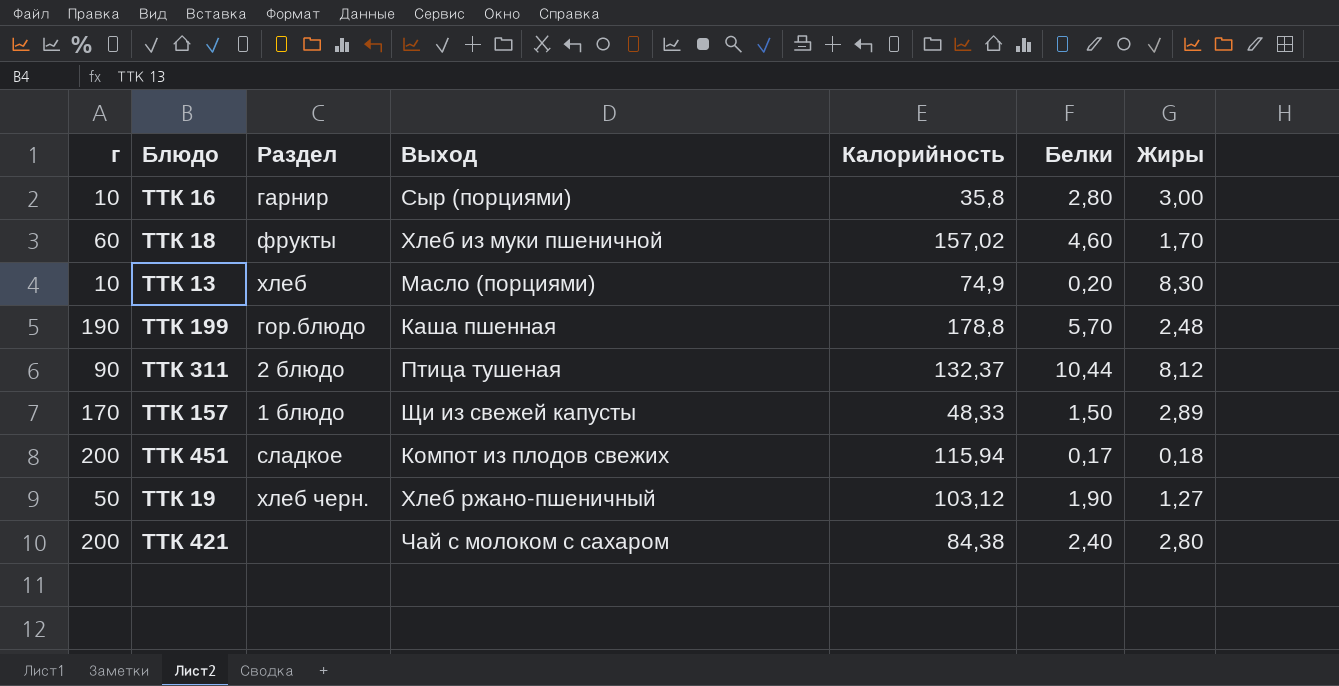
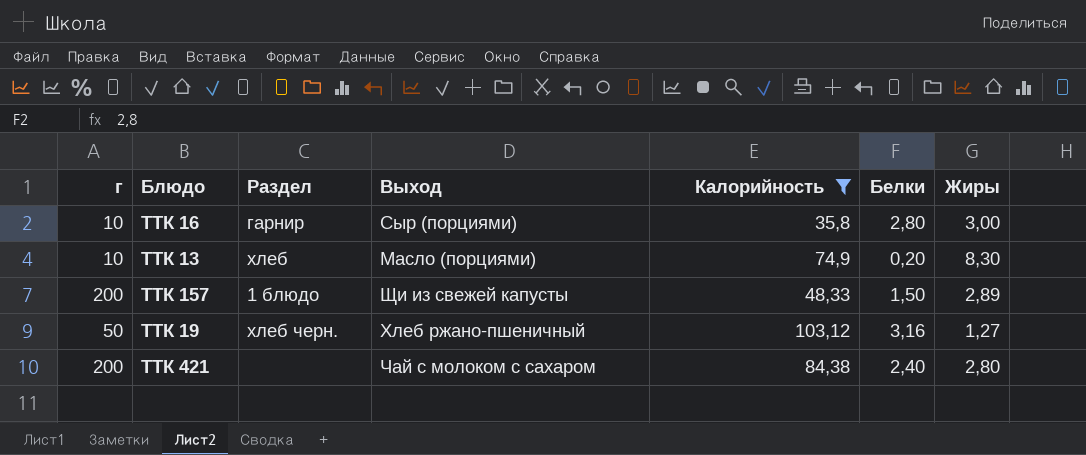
filter: none -> Калорийность <= 103,12
ТТК 157 | г: 170 -> 200
ТТК 19 | Белки: 1,90 -> 3,16

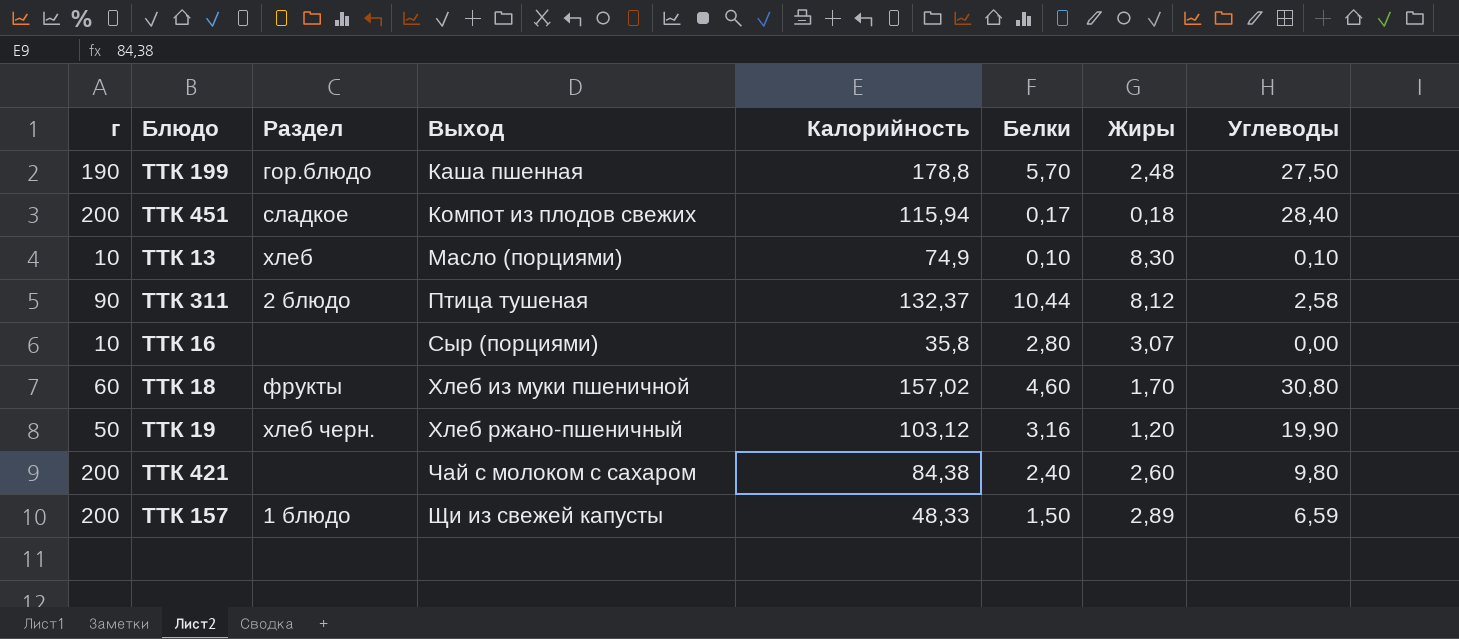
filter: Калорийность <= 103,12 -> none
row order: none -> Выход ascending
column Углеводы | position: none -> 8
ТТК 13 | Белки: 0,20 -> 0,10
ТТК 16 | Раздел: гарнир -> none
ТТК 16 | Жиры: 3,00 -> 3,07
ТТК 19 | Жиры: 1,27 -> 1,20
ТТК 421 | Жиры: 2,80 -> 2,60

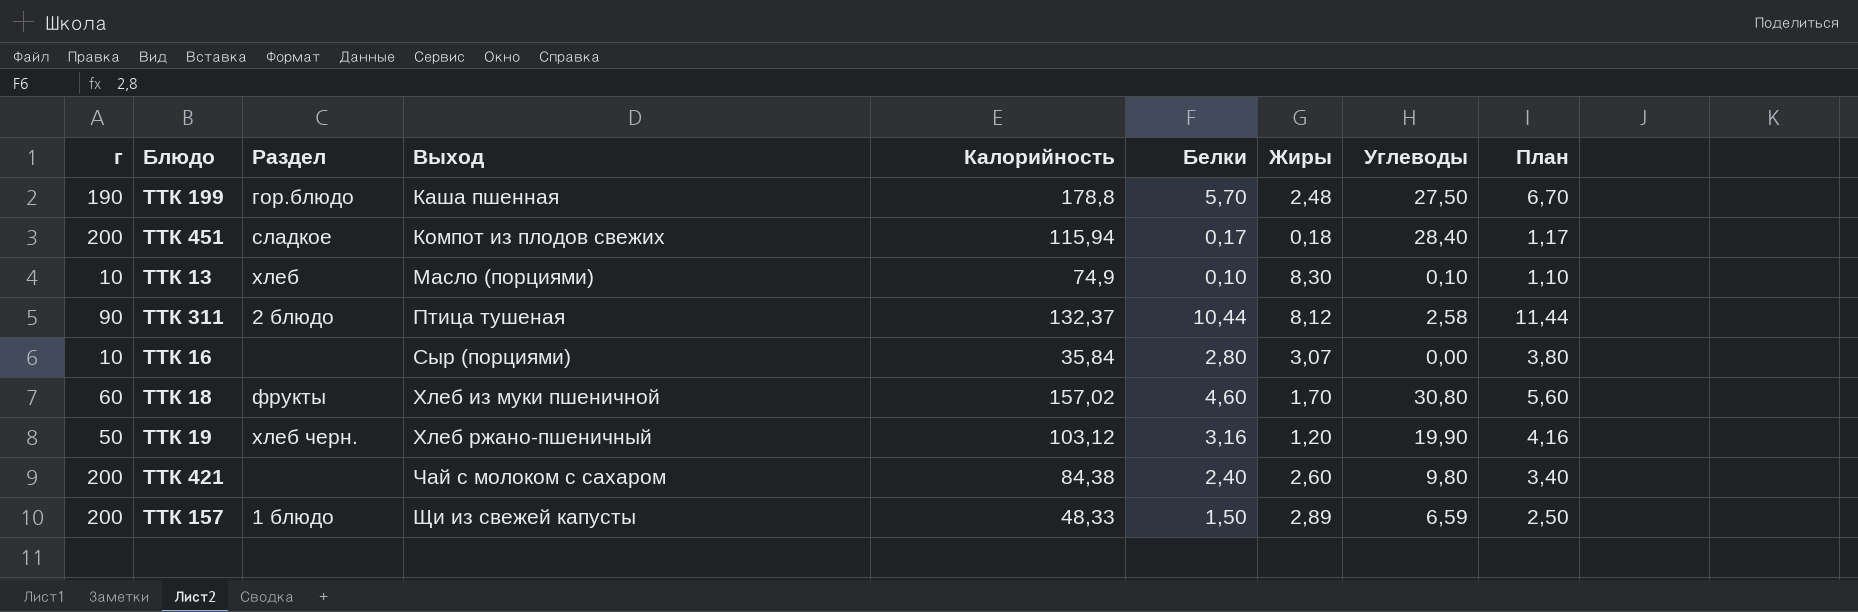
column План | formula: none -> [Белки] + 1
ТТК 16 | Калорийность: 35,8 -> 35,84

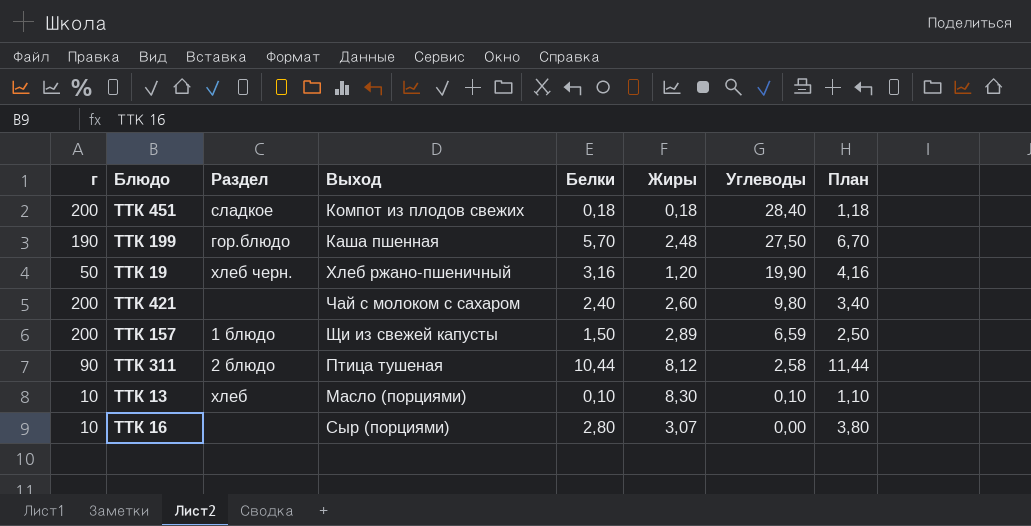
row order: Выход ascending -> Углеводы descending
column Калорийность | position: 5 -> none
row ТТК 18: 60 | фрукты | Хлеб из муки пшеничной | 157,02 | 4,60 | 1,70 | 30,80 | 5,60 -> none
ТТК 451 | Белки: 0,17 -> 0,18
ТТК 451 | План: 1,17 -> 1,18

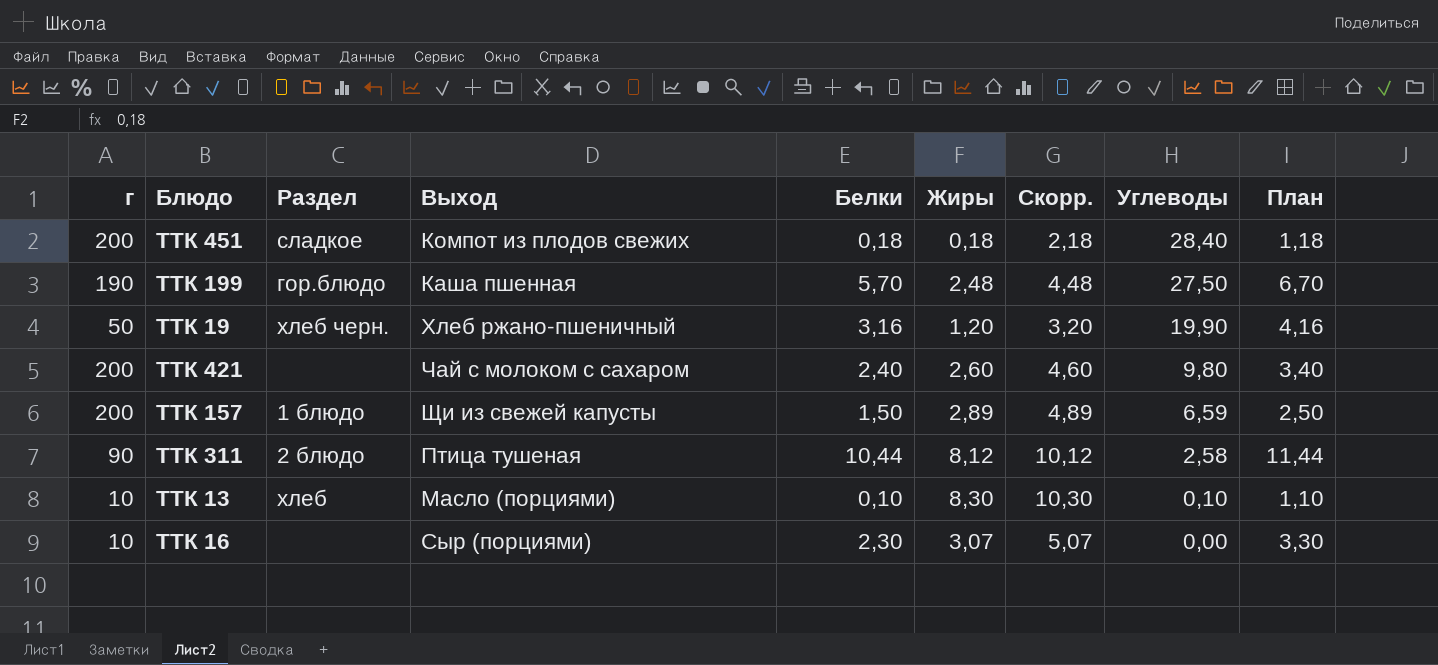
column Скорр. | formula: none -> [Жиры] + 2
ТТК 16 | Белки: 2,80 -> 2,30
ТТК 16 | План: 3,80 -> 3,30

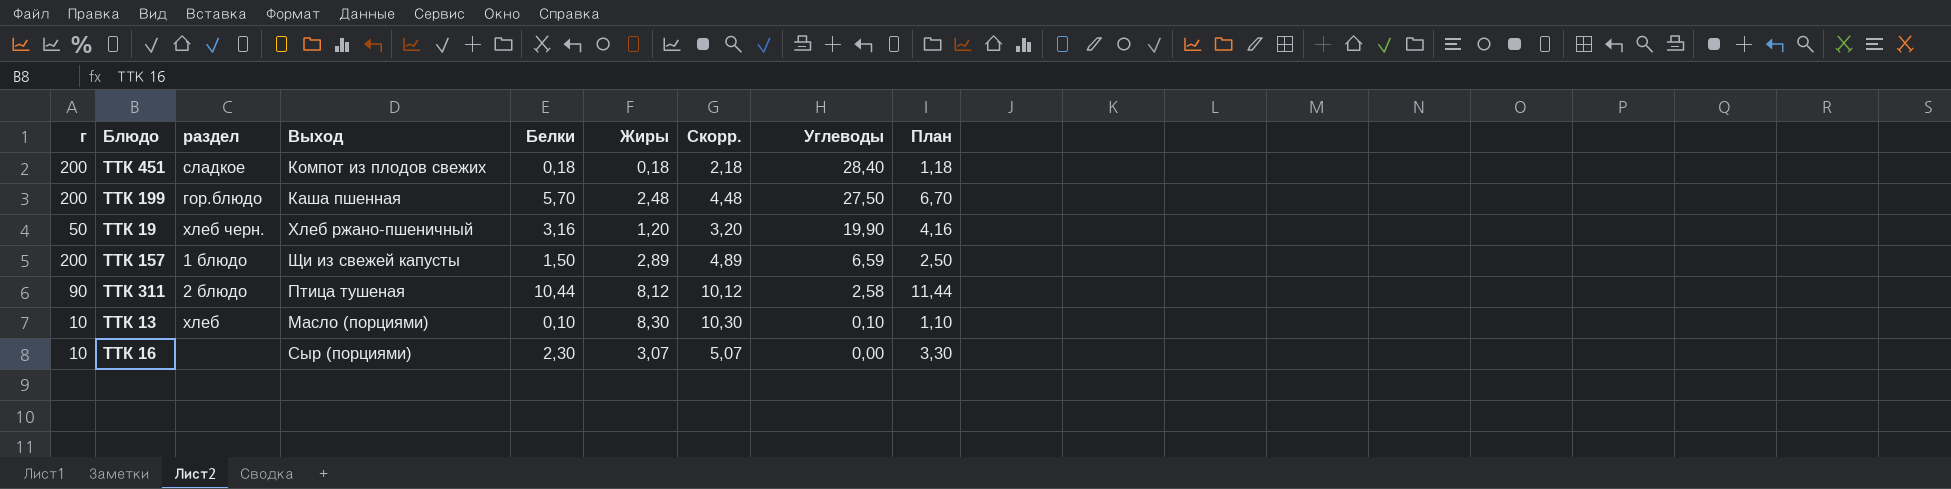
column name: Раздел -> раздел
row ТТК 421: 200 | none | Чай с молоком с сахаром | 2,40 | 2,60 | 4,60 | 9,80 | 3,40 -> none
ТТК 199 | г: 190 -> 200

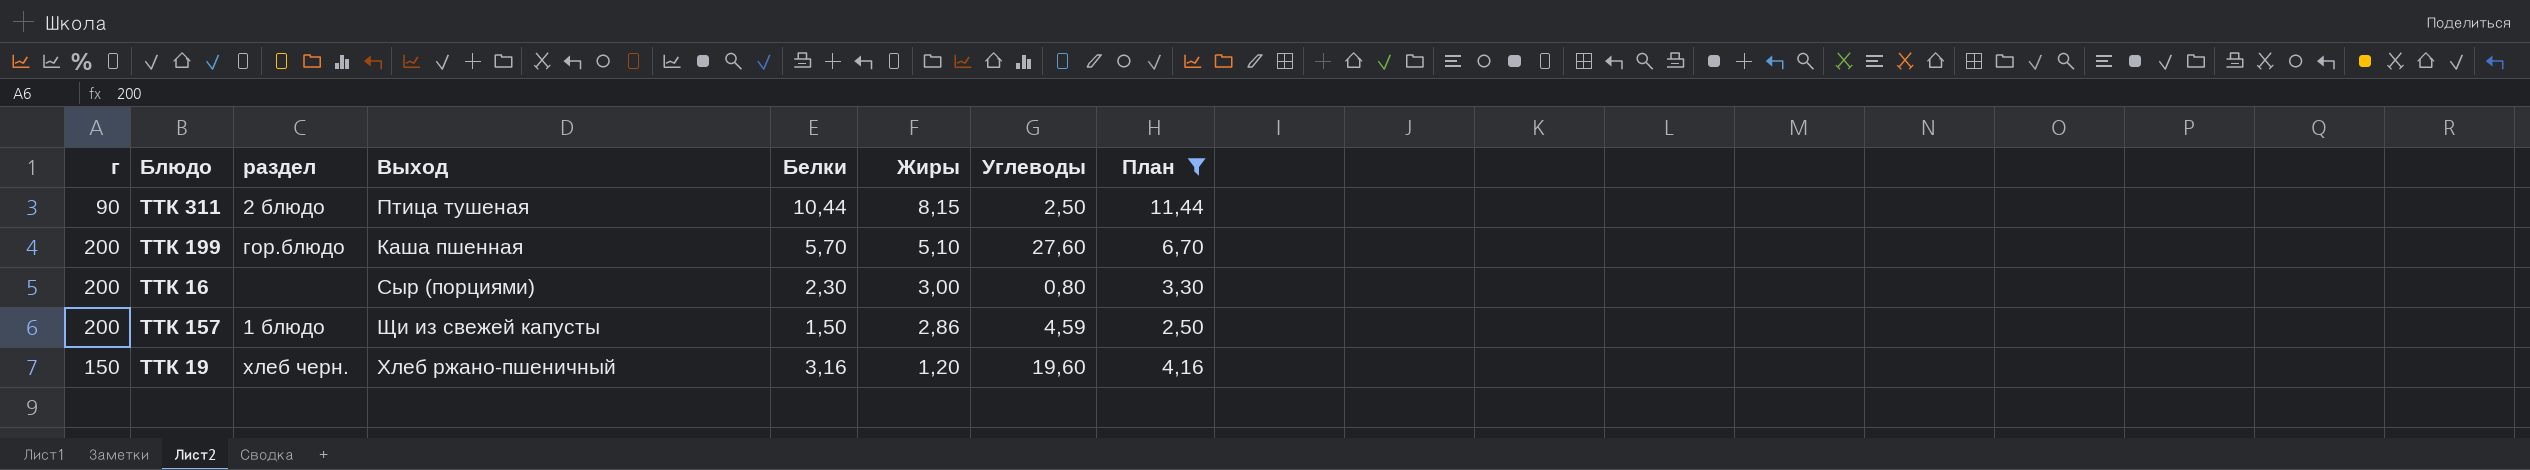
filter: none -> План >= 2,50
row order: Углеводы descending -> Жиры descending
column Скорр. | formula: [Жиры] + 2 -> none
ТТК 311 | Жиры: 8,12 -> 8,15
ТТК 311 | Углеводы: 2,58 -> 2,50
ТТК 199 | Жиры: 2,48 -> 5,10
ТТК 199 | Углеводы: 27,50 -> 27,60
ТТК 16 | г: 10 -> 200
ТТК 16 | Жиры: 3,07 -> 3,00
ТТК 16 | Углеводы: 0,00 -> 0,80
ТТК 157 | Жиры: 2,89 -> 2,86
ТТК 157 | Углеводы: 6,59 -> 4,59
ТТК 19 | г: 50 -> 150
ТТК 19 | Углеводы: 19,90 -> 19,60

